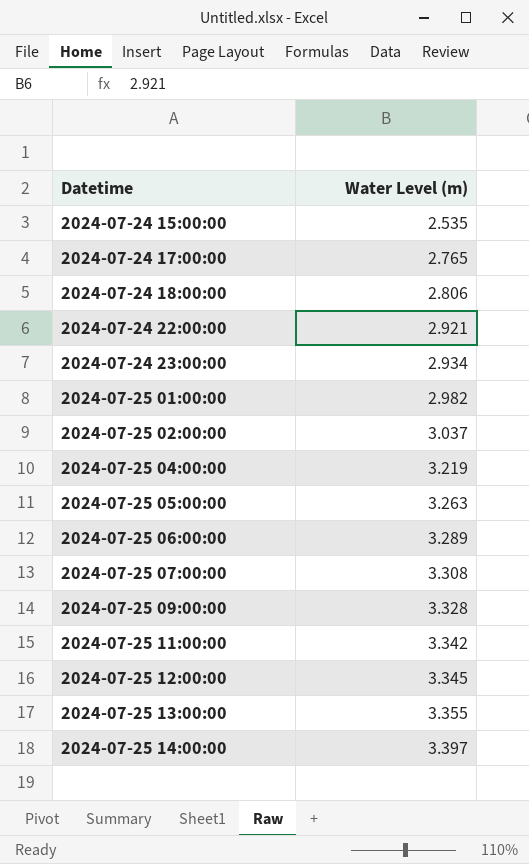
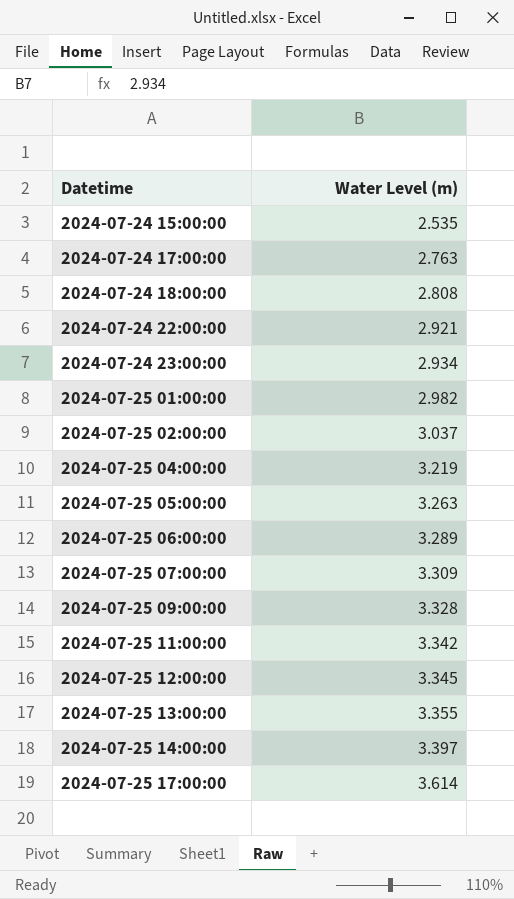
2024-07-24 17:00:00 | Water Level (m): 2.765 -> 2.763
2024-07-24 18:00:00 | Water Level (m): 2.806 -> 2.808
2024-07-25 07:00:00 | Water Level (m): 3.308 -> 3.309
row 2024-07-25 17:00:00: none -> 3.614

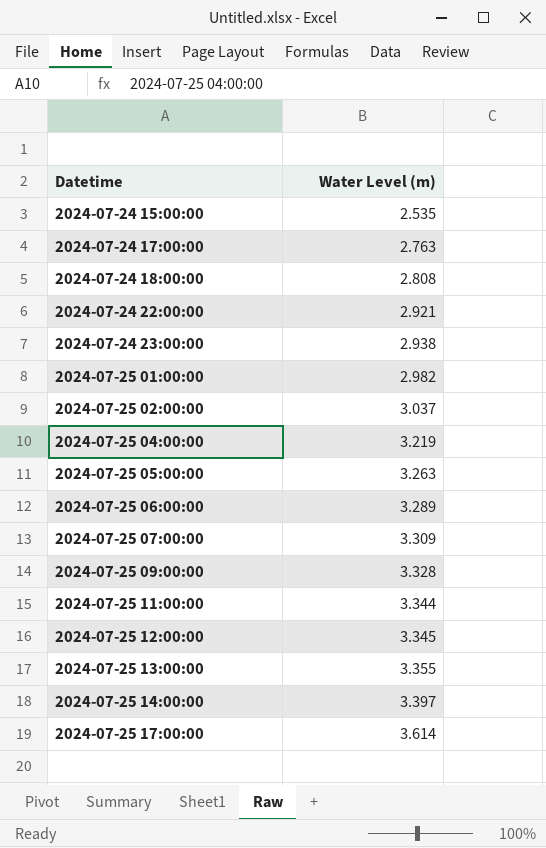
2024-07-24 23:00:00 | Water Level (m): 2.934 -> 2.938
2024-07-25 11:00:00 | Water Level (m): 3.342 -> 3.344

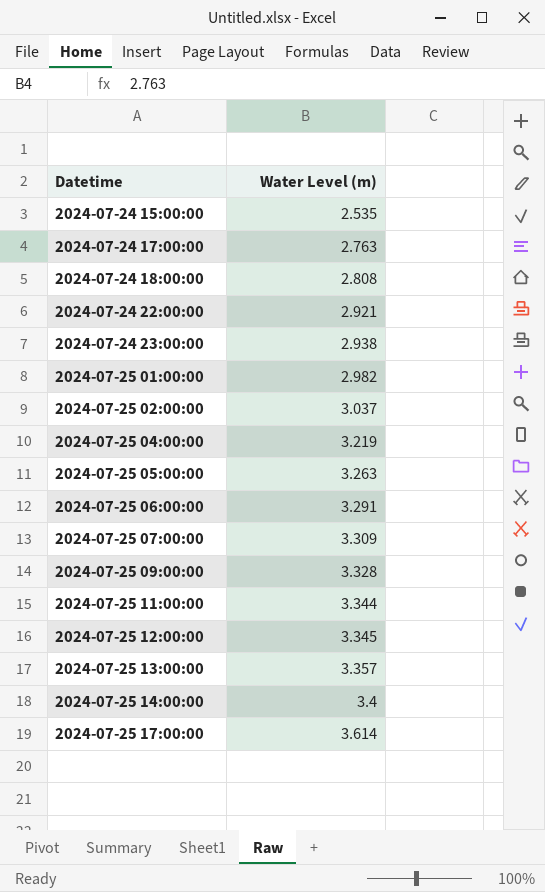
2024-07-25 06:00:00 | Water Level (m): 3.289 -> 3.291
2024-07-25 13:00:00 | Water Level (m): 3.355 -> 3.357
2024-07-25 14:00:00 | Water Level (m): 3.397 -> 3.4

